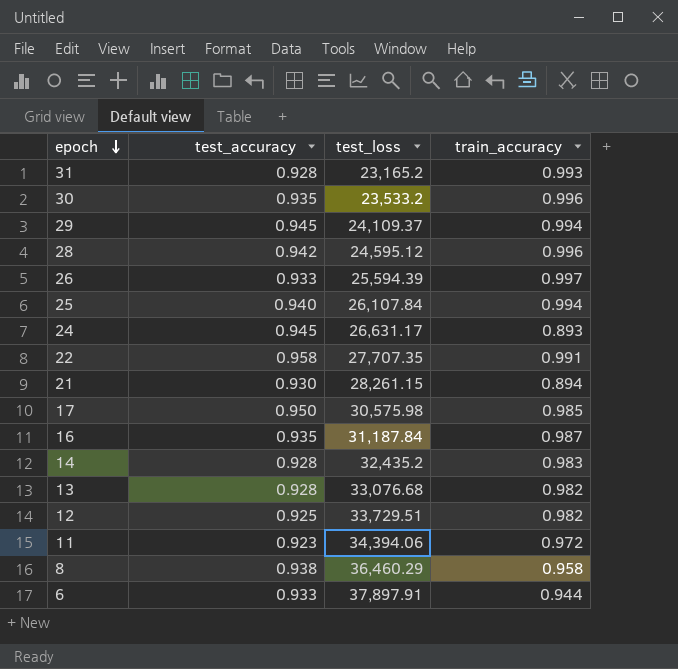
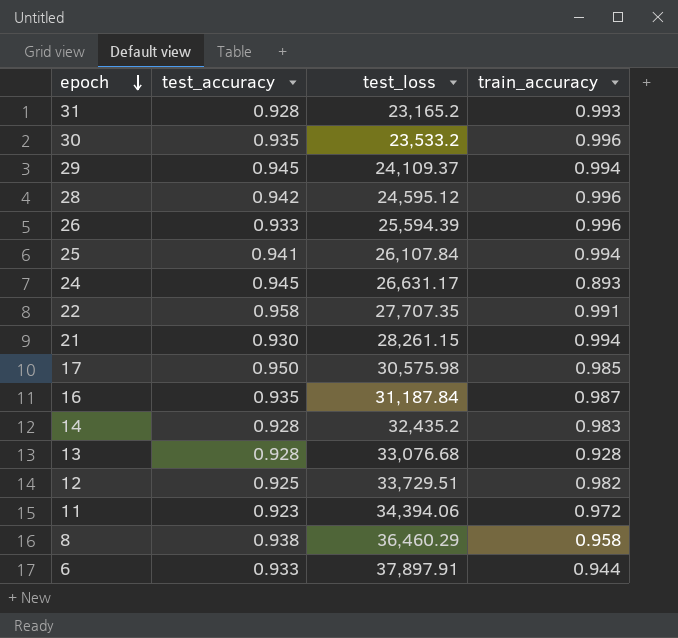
26 | train_accuracy: 0.997 -> 0.996
25 | test_accuracy: 0.940 -> 0.941
21 | train_accuracy: 0.894 -> 0.994
13 | train_accuracy: 0.982 -> 0.928

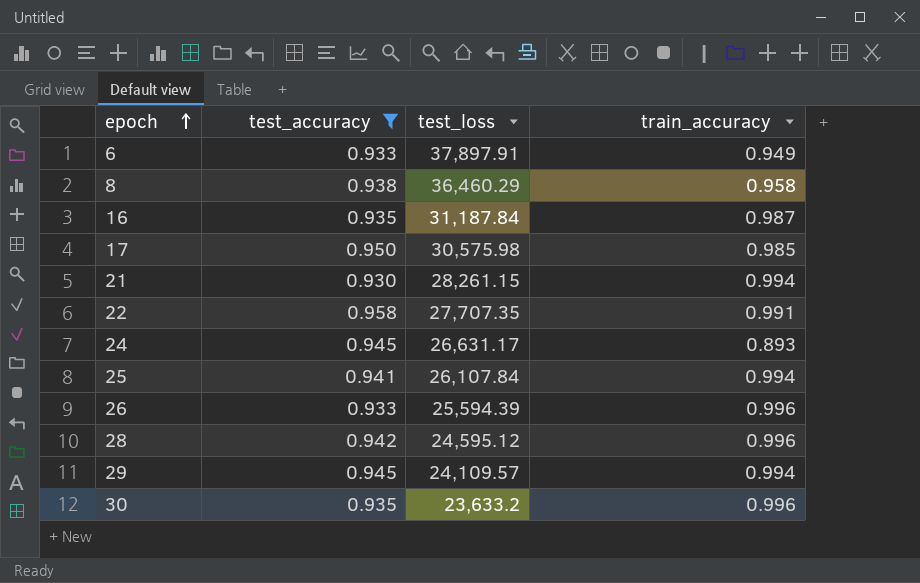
filter: none -> test_accuracy >= 0.930
row order: epoch descending -> epoch ascending
6 | train_accuracy: 0.944 -> 0.949
29 | test_loss: 24,109.37 -> 24,109.57
30 | test_loss: 23,533.2 -> 23,633.2

